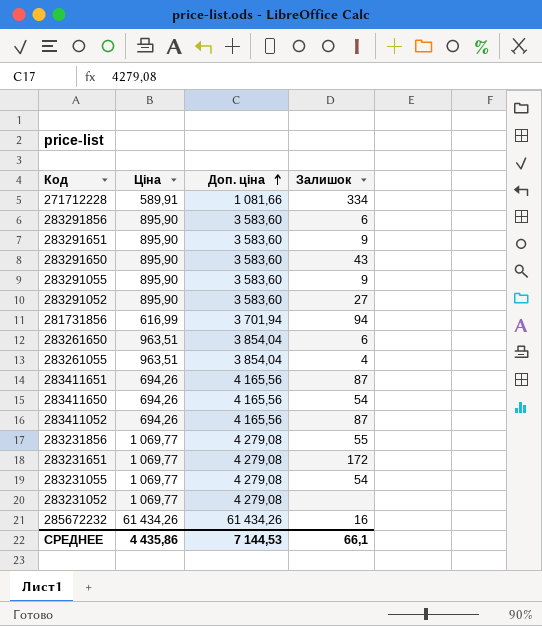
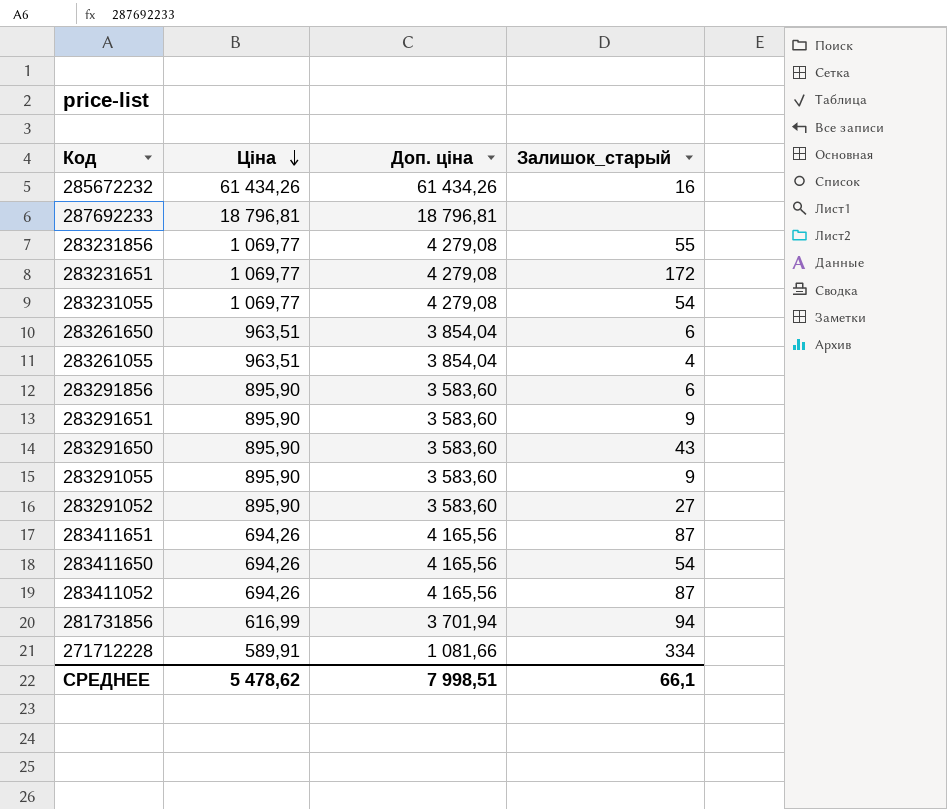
row order: Доп. ціна ascending -> Ціна descending
column name: Залишок -> Залишок_старый
row 283231052: 1 069,77 | 4 279,08 | none -> none
row 287692233: none -> 18 796,81 | 18 796,81 | none
СРЕДНЕЕ | Ціна: 4 435,86 -> 5 478,62
СРЕДНЕЕ | Доп. ціна: 7 144,53 -> 7 998,51

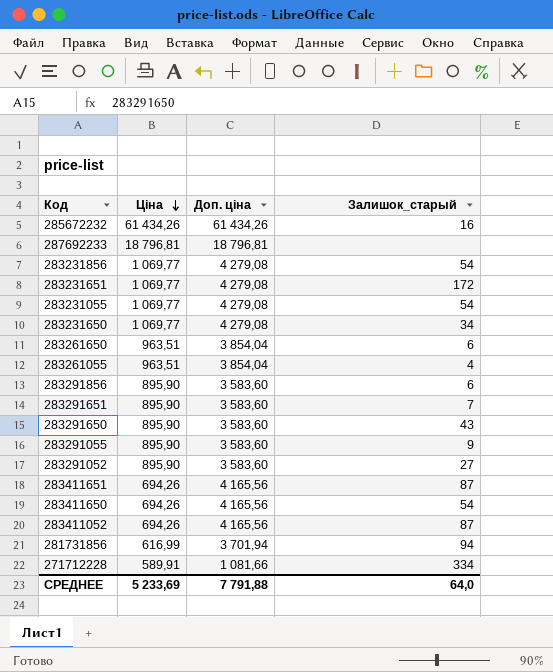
283231856 | Залишок_старый: 55 -> 54
row 283231650: none -> 1 069,77 | 4 279,08 | 34
283291651 | Залишок_старый: 9 -> 7
СРЕДНЕЕ | Ціна: 5 478,62 -> 5 233,69
СРЕДНЕЕ | Доп. ціна: 7 998,51 -> 7 791,88
СРЕДНЕЕ | Залишок_старый: 66,1 -> 64,0

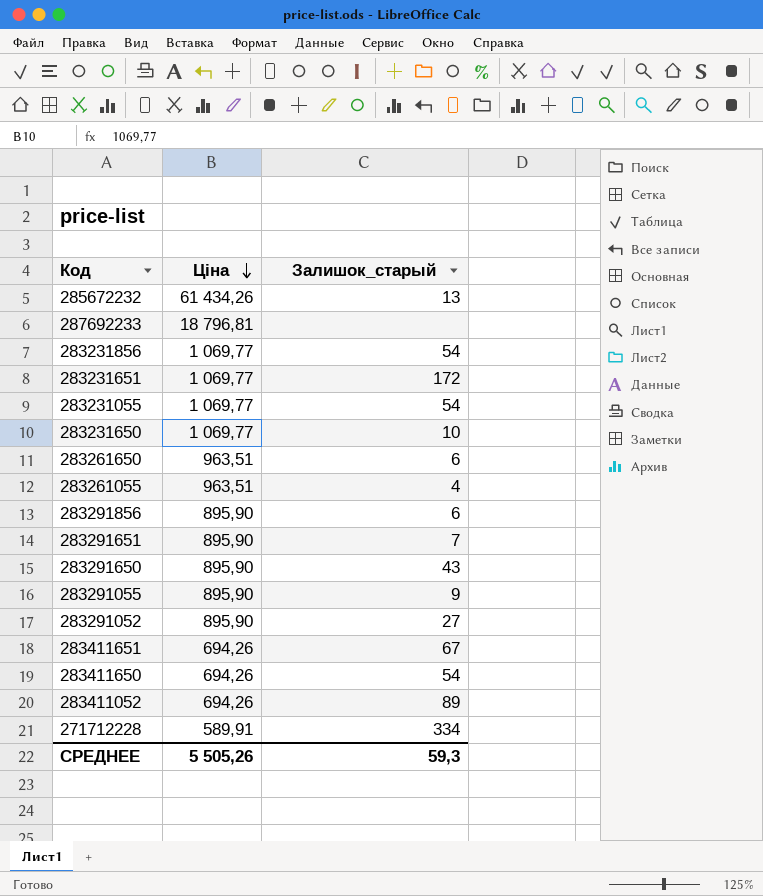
column Доп. ціна | position: 3 -> none
row 281731856: 616,99 | 3 701,94 | 94 -> none
285672232 | Залишок_старый: 16 -> 13
283231650 | Залишок_старый: 34 -> 10
283411651 | Залишок_старый: 87 -> 67
283411052 | Залишок_старый: 87 -> 89
СРЕДНЕЕ | Ціна: 5 233,69 -> 5 505,26
СРЕДНЕЕ | Залишок_старый: 64,0 -> 59,3

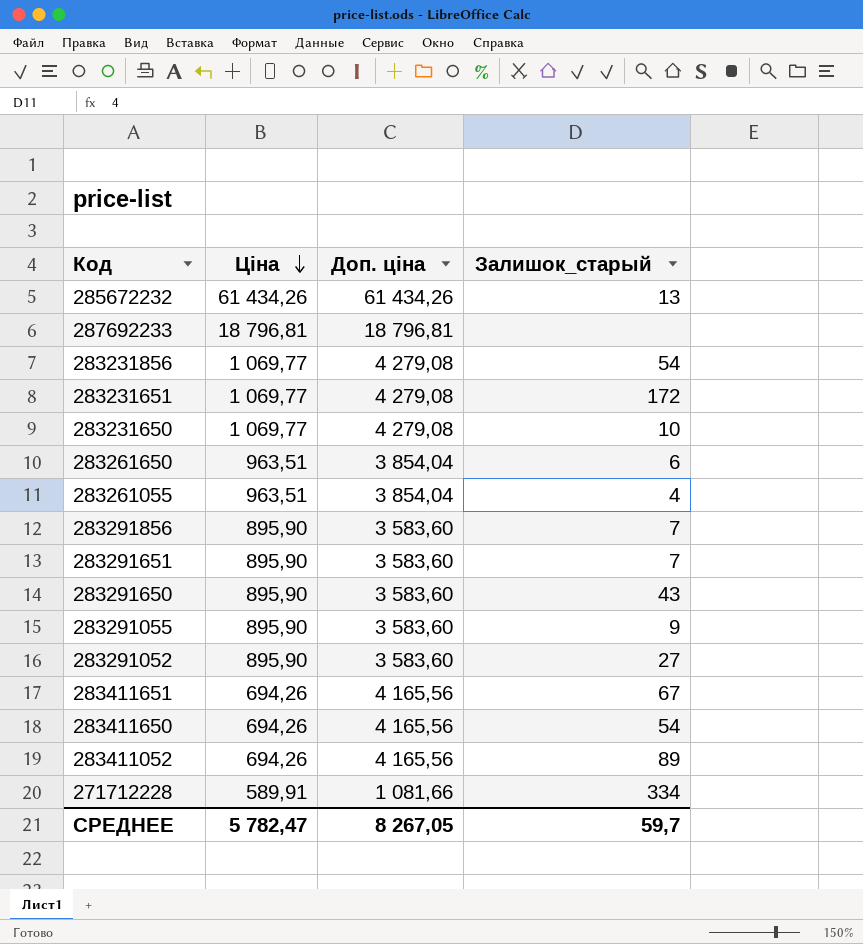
column Доп. ціна | position: none -> 3
row 283231055: 1 069,77 | 54 -> none
283291856 | Залишок_старый: 6 -> 7
СРЕДНЕЕ | Ціна: 5 505,26 -> 5 782,47
СРЕДНЕЕ | Залишок_старый: 59,3 -> 59,7

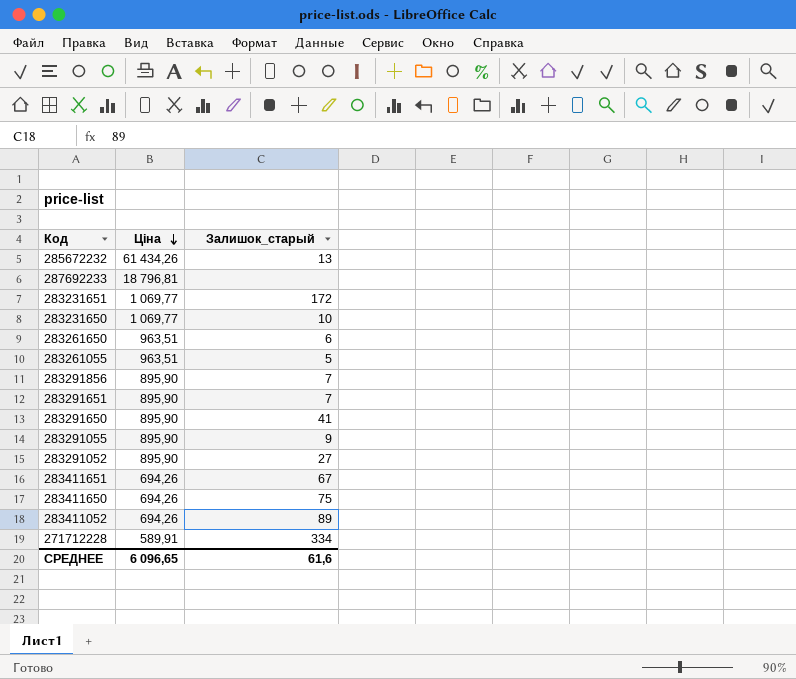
column Доп. ціна | position: 3 -> none
row 283231856: 1 069,77 | 4 279,08 | 54 -> none
283261055 | Залишок_старый: 4 -> 5
283291650 | Залишок_старый: 43 -> 41
283411650 | Залишок_старый: 54 -> 75
СРЕДНЕЕ | Ціна: 5 782,47 -> 6 096,65
СРЕДНЕЕ | Залишок_старый: 59,7 -> 61,6

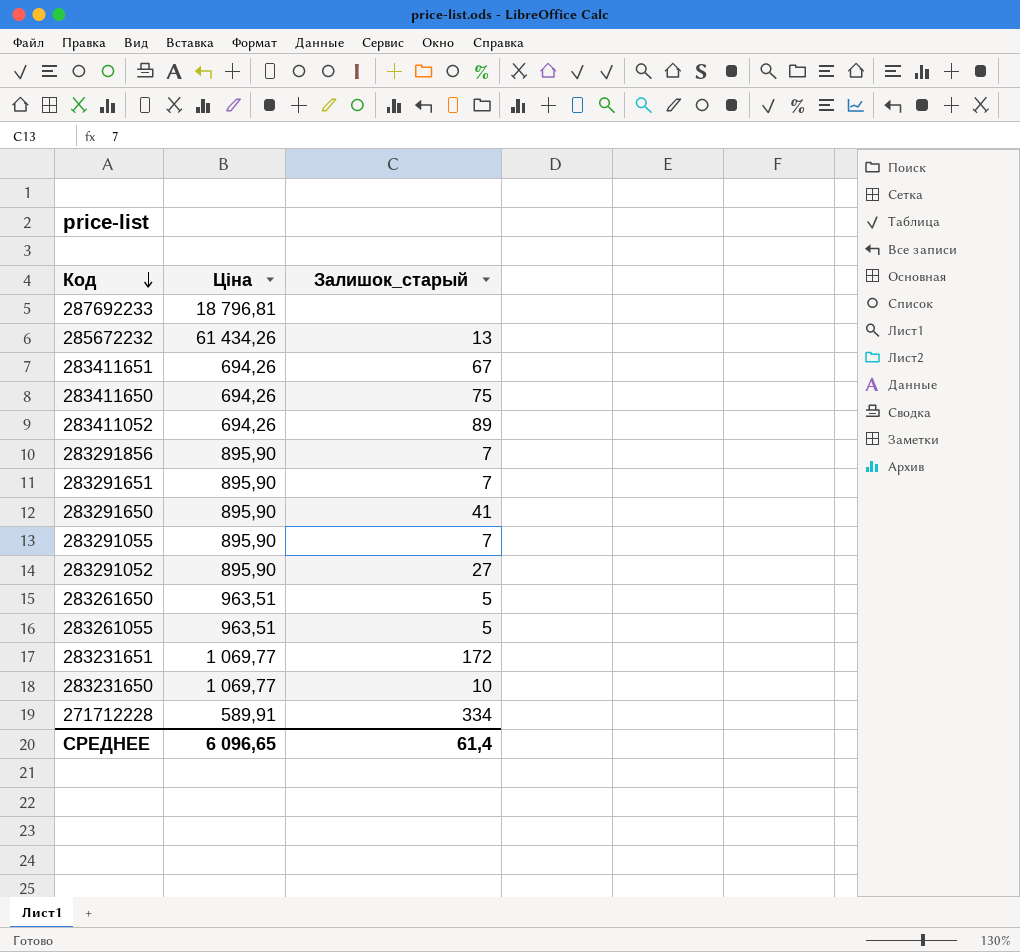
row order: Ціна descending -> Код descending
283291055 | Залишок_старый: 9 -> 7
283261650 | Залишок_старый: 6 -> 5
СРЕДНЕЕ | Залишок_старый: 61,6 -> 61,4

